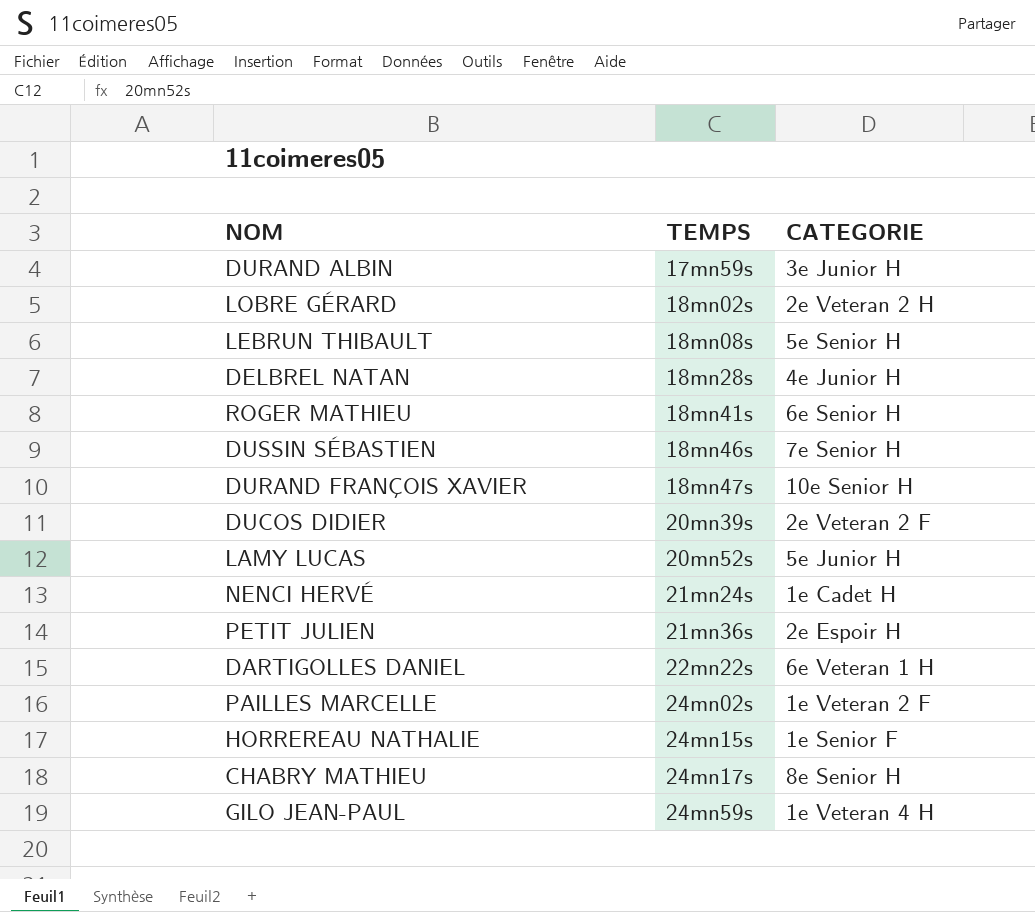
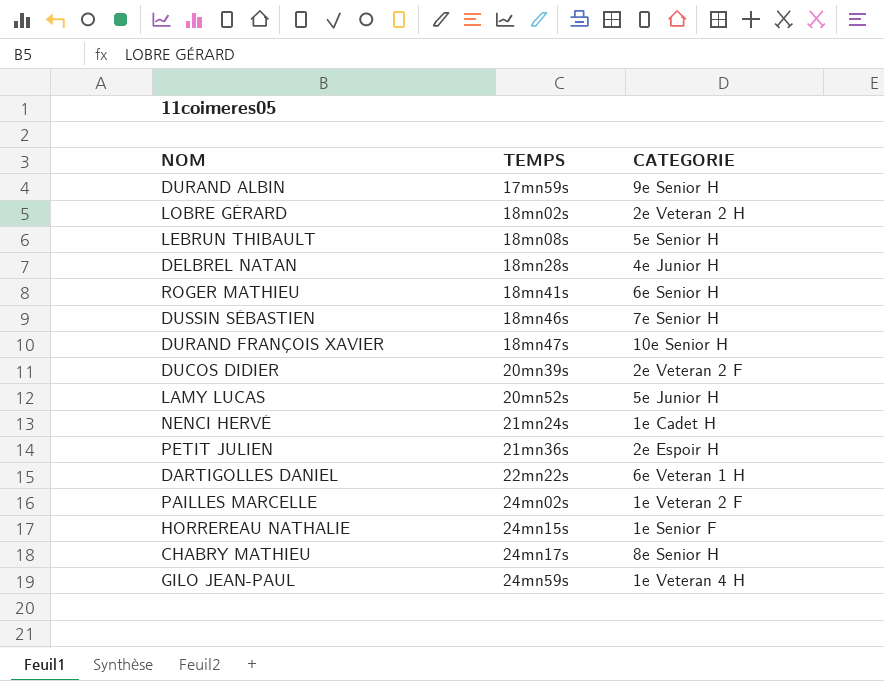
DURAND ALBIN | CATEGORIE: 3e Junior H -> 9e Senior H

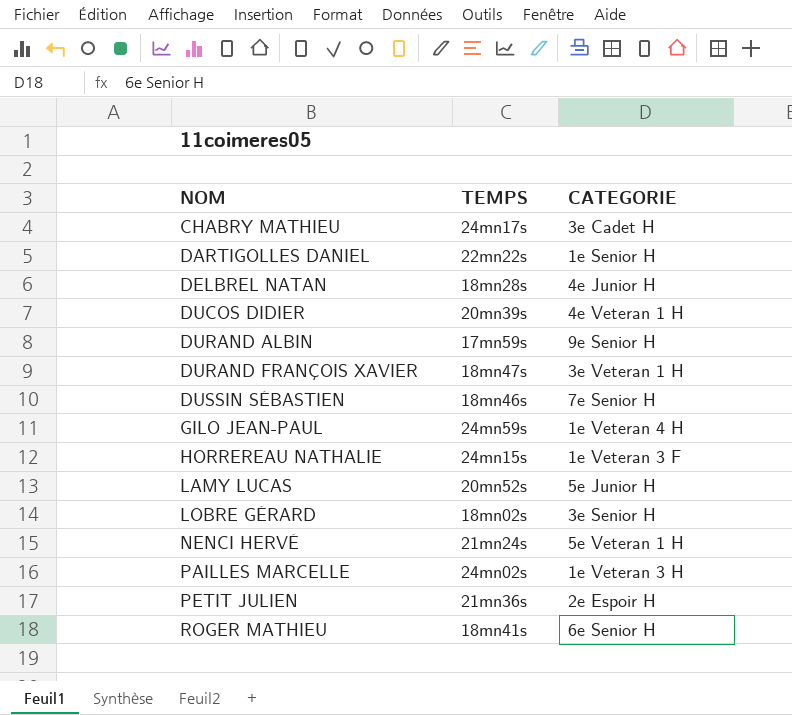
row order: TEMPS ascending -> NOM ascending
row LEBRUN THIBAULT: 18mn08s | 5e Senior H -> none
CHABRY MATHIEU | CATEGORIE: 8e Senior H -> 3e Cadet H
DARTIGOLLES DANIEL | CATEGORIE: 6e Veteran 1 H -> 1e Senior H
DUCOS DIDIER | CATEGORIE: 2e Veteran 2 F -> 4e Veteran 1 H
DURAND FRANÇOIS XAVIER | CATEGORIE: 10e Senior H -> 3e Veteran 1 H
HORREREAU NATHALIE | CATEGORIE: 1e Senior F -> 1e Veteran 3 F
LOBRE GÉRARD | CATEGORIE: 2e Veteran 2 H -> 3e Senior H
NENCI HERVÉ | CATEGORIE: 1e Cadet H -> 5e Veteran 1 H
PAILLES MARCELLE | CATEGORIE: 1e Veteran 2 F -> 1e Veteran 3 H

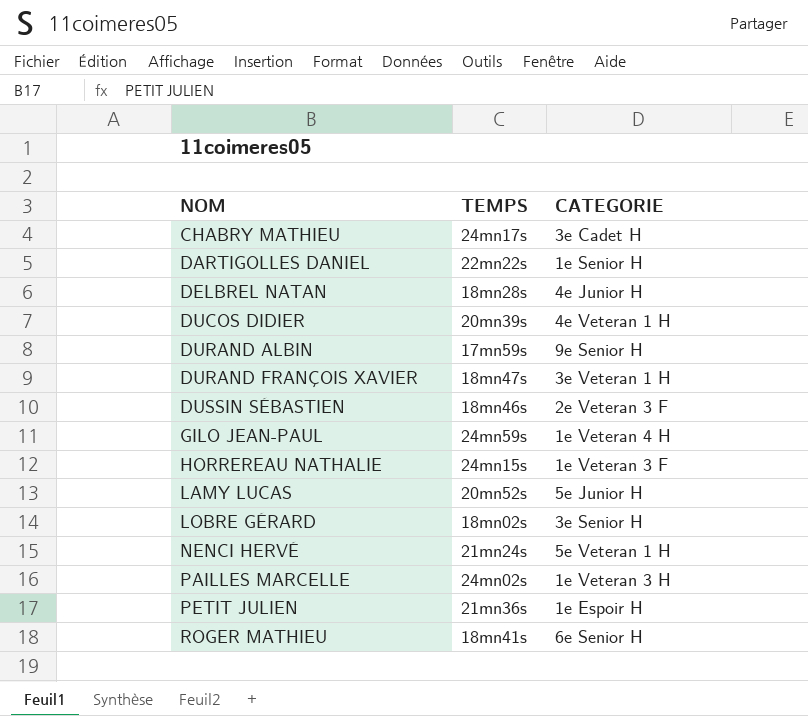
DUSSIN SÉBASTIEN | CATEGORIE: 7e Senior H -> 2e Veteran 3 F
PETIT JULIEN | CATEGORIE: 2e Espoir H -> 1e Espoir H

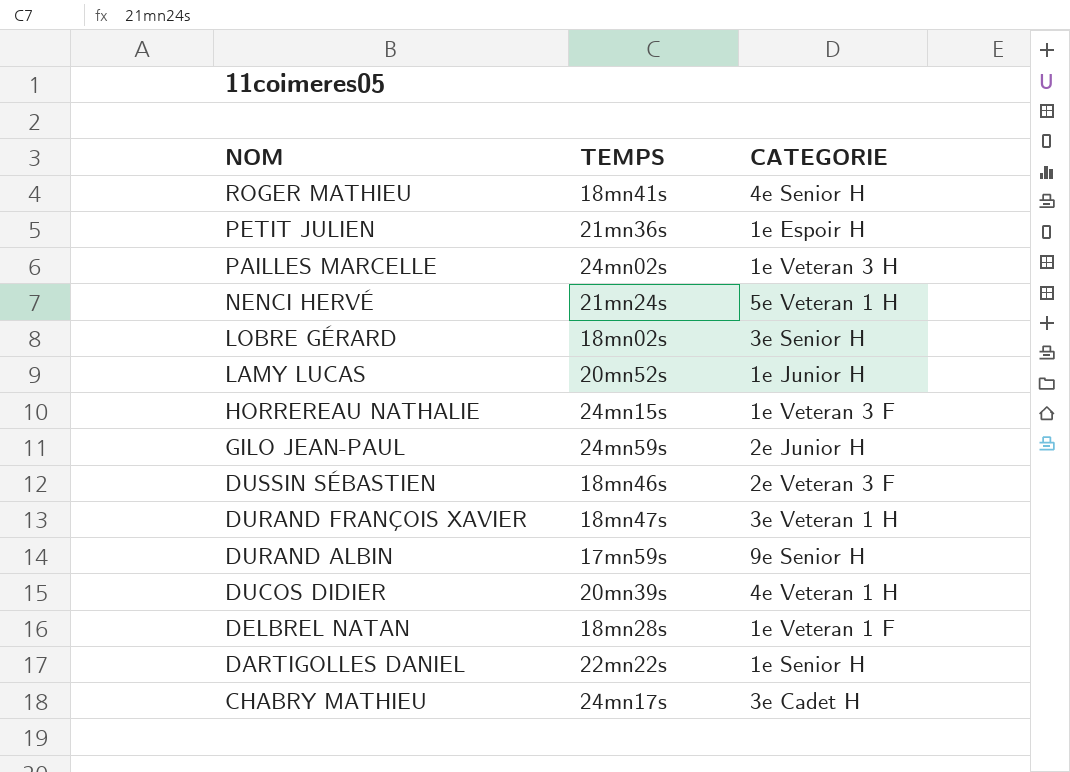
row order: NOM ascending -> NOM descending
ROGER MATHIEU | CATEGORIE: 6e Senior H -> 4e Senior H
LAMY LUCAS | CATEGORIE: 5e Junior H -> 1e Junior H
GILO JEAN-PAUL | CATEGORIE: 1e Veteran 4 H -> 2e Junior H
DELBREL NATAN | CATEGORIE: 4e Junior H -> 1e Veteran 1 F

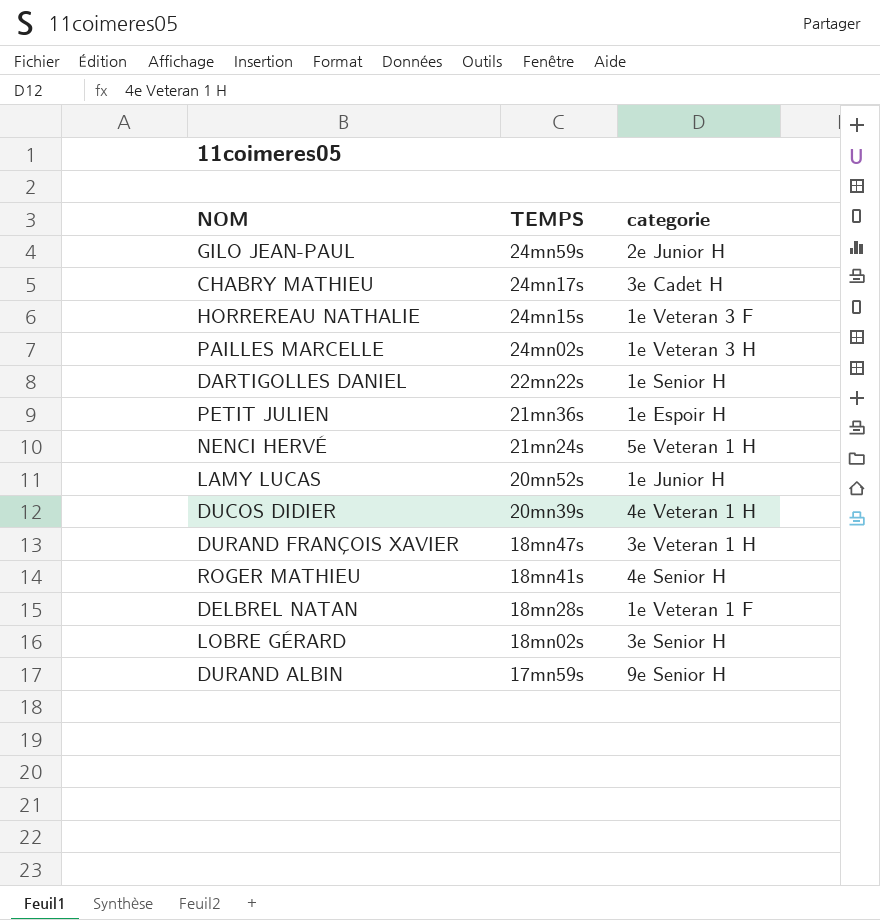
row order: NOM descending -> TEMPS descending
column name: CATEGORIE -> categorie
row DUSSIN SÉBASTIEN: 18mn46s | 2e Veteran 3 F -> none

